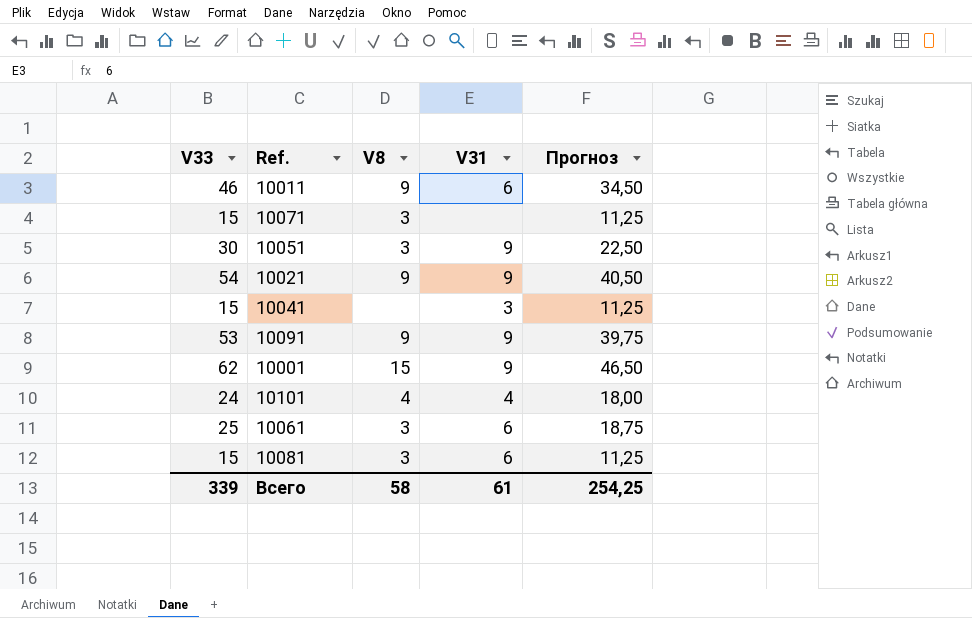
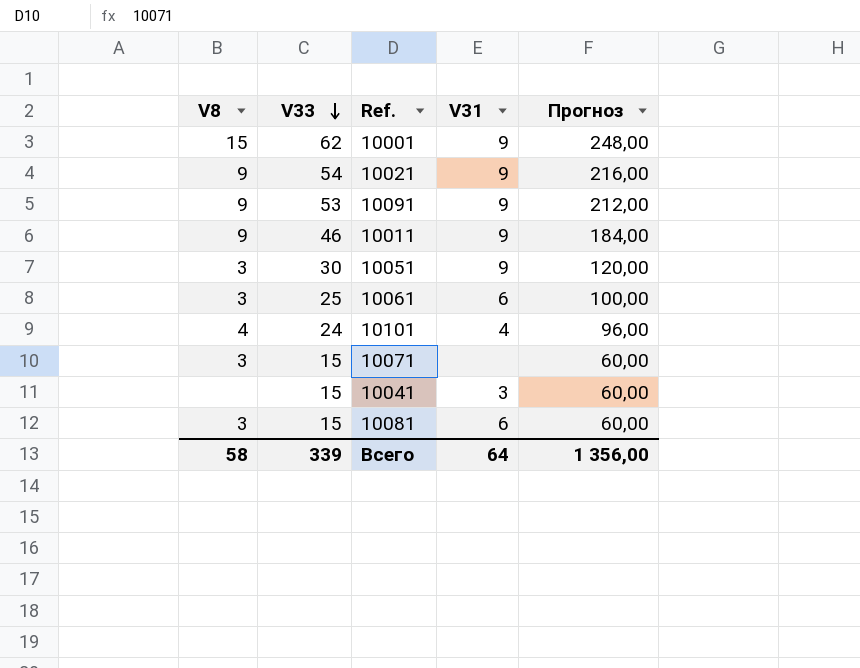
row order: none -> V33 descending
column V8 | position: 3 -> 1
column Прогноз | formula: [V33] * 0,75 -> [V33] * 4
10011 | V31: 6 -> 9
Всего | V31: 61 -> 64
Всего | Прогноз: 254,25 -> 1 356,00

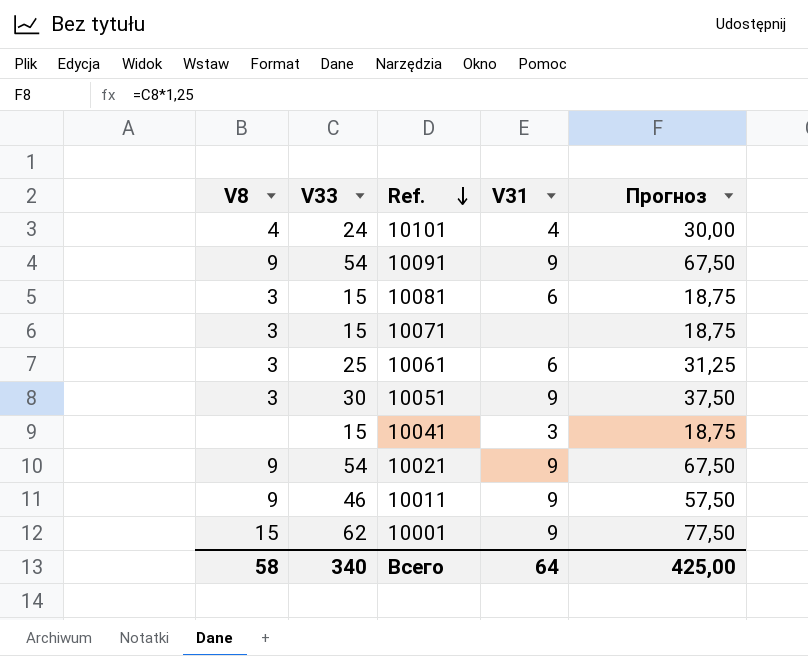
row order: V33 descending -> Ref. descending
column Прогноз | formula: [V33] * 4 -> [V33] * 1,25
10091 | V33: 53 -> 54
Всего | V33: 339 -> 340
Всего | Прогноз: 1 356,00 -> 425,00

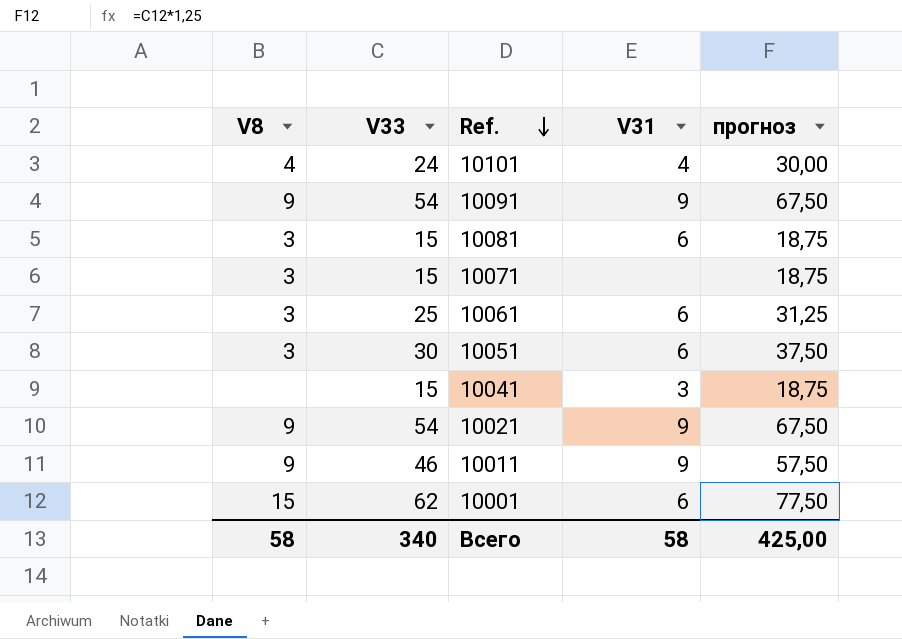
column name: Прогноз -> прогноз
10051 | V31: 9 -> 6
10001 | V31: 9 -> 6
Всего | V31: 64 -> 58

